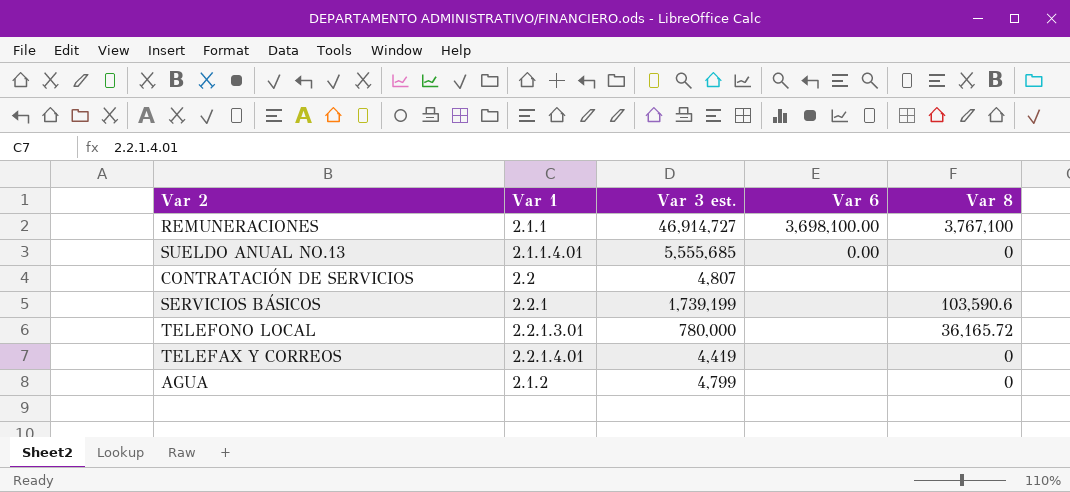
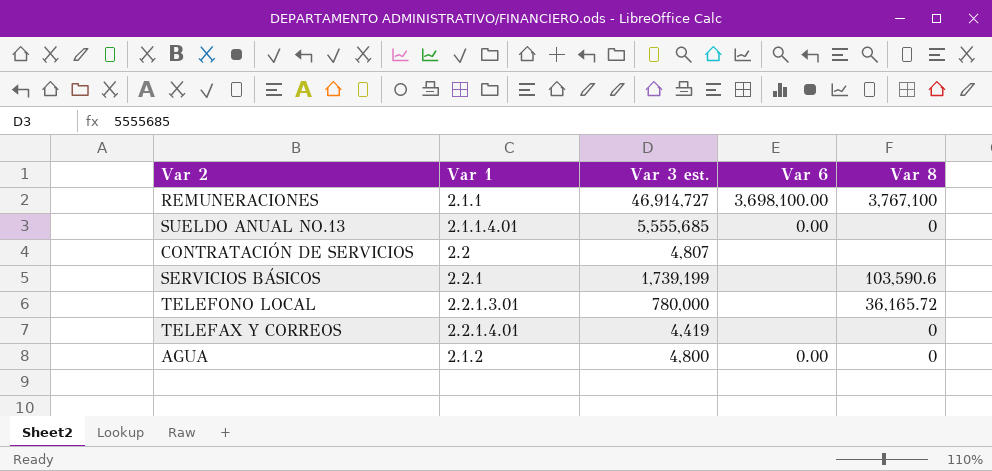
AGUA | Var 3 est.: 4,799 -> 4,800
AGUA | Var 6: none -> 0.00

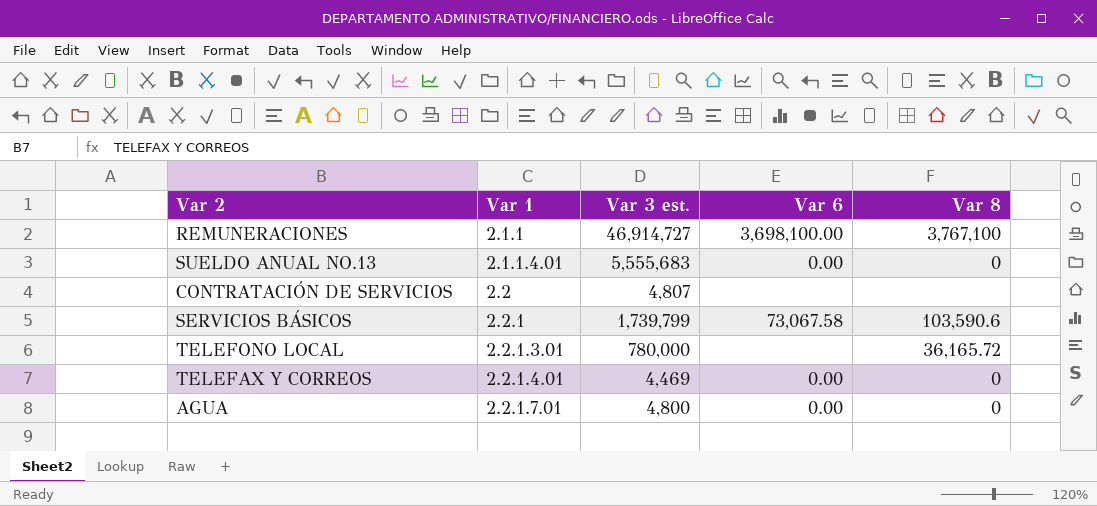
SUELDO ANUAL NO.13 | Var 3 est.: 5,555,685 -> 5,555,683
SERVICIOS BÁSICOS | Var 3 est.: 1,739,199 -> 1,739,799
SERVICIOS BÁSICOS | Var 6: none -> 73,067.58
TELEFAX Y CORREOS | Var 3 est.: 4,419 -> 4,469
TELEFAX Y CORREOS | Var 6: none -> 0.00
AGUA | Var 1: 2.1.2 -> 2.2.1.7.01

